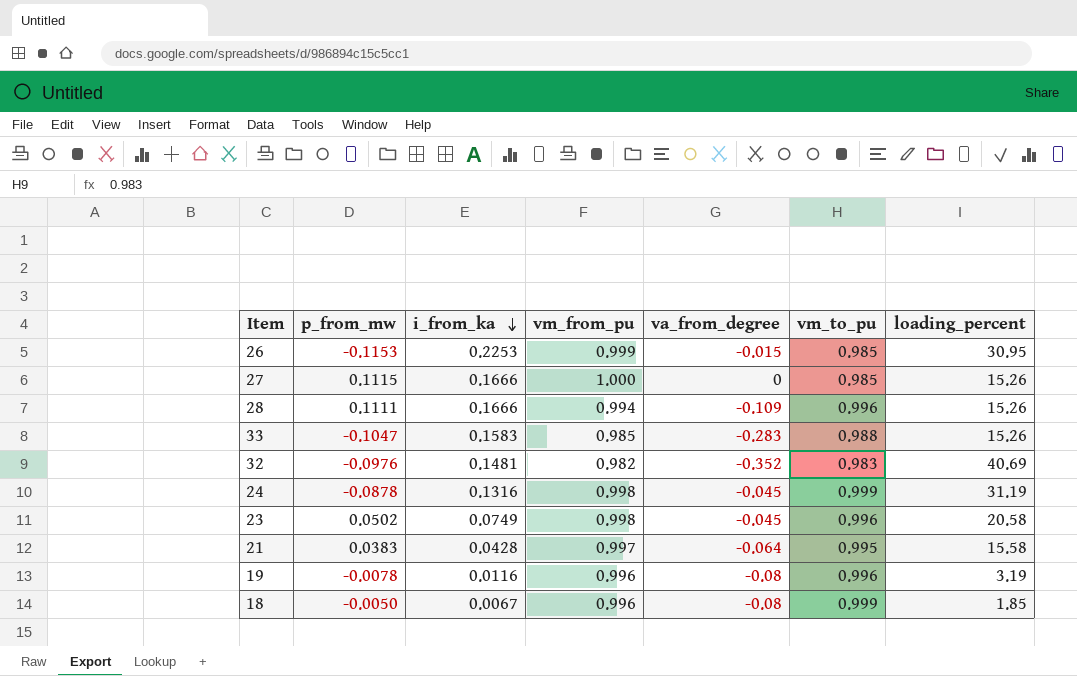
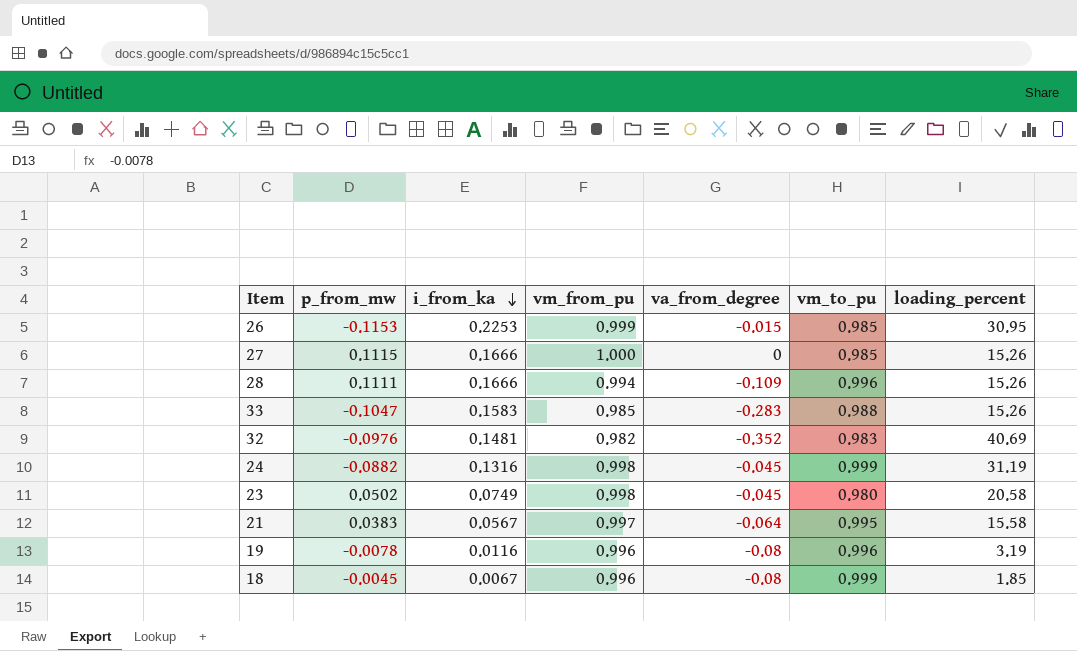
24 | p_from_mw: -0.0878 -> -0.0882
23 | vm_to_pu: 0.996 -> 0.980
21 | i_from_ka: 0.0428 -> 0.0567
18 | p_from_mw: -0.0050 -> -0.0045

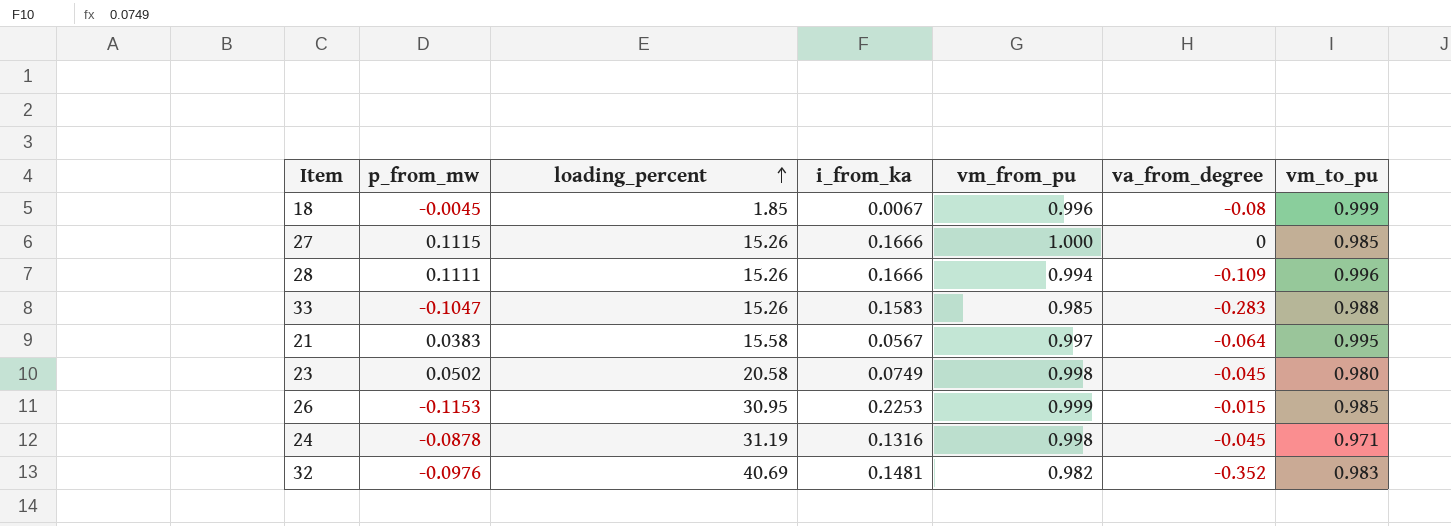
row order: i_from_ka descending -> loading_percent ascending
column loading_percent | position: 7 -> 3
row 19: -0.0078 | 0.0116 | 0.996 | -0.08 | 0.996 | 3.19 -> none
24 | p_from_mw: -0.0882 -> -0.0878
24 | vm_to_pu: 0.999 -> 0.971

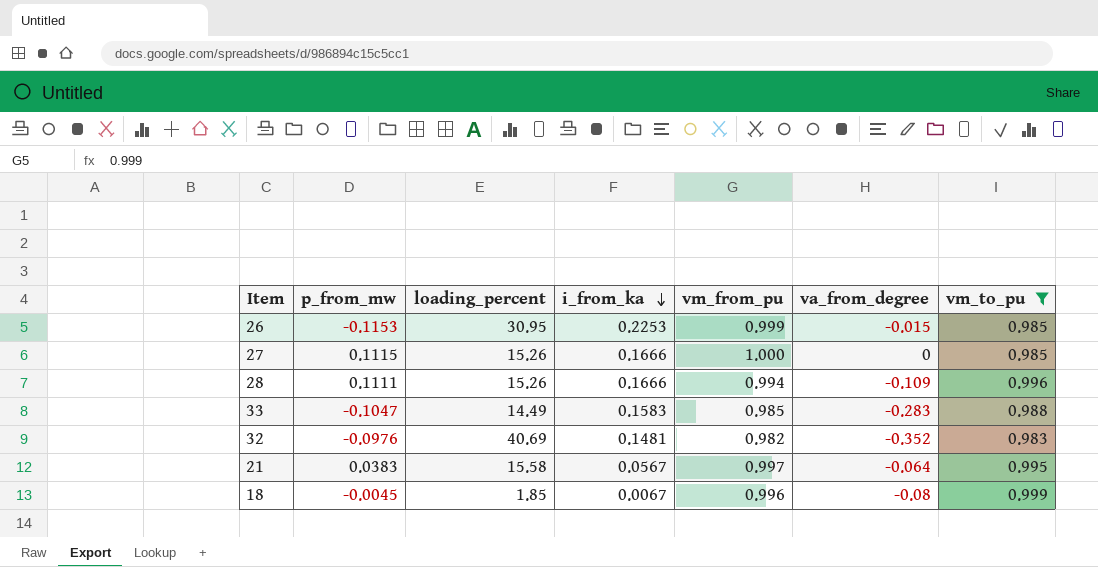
filter: none -> vm_to_pu >= 0.983
row order: loading_percent ascending -> i_from_ka descending
33 | loading_percent: 15.26 -> 14.49

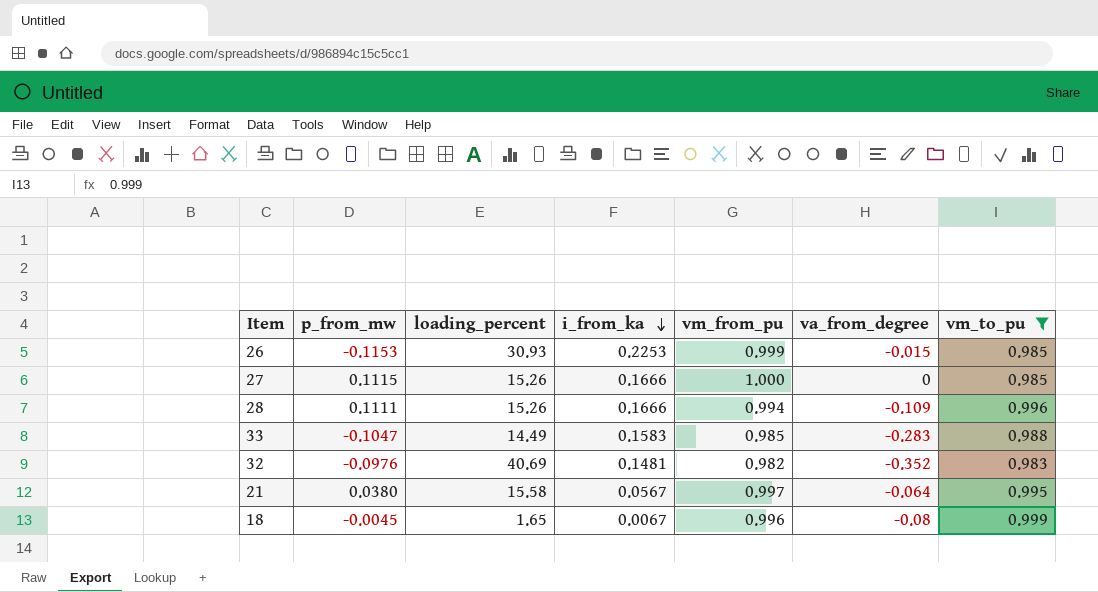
26 | loading_percent: 30.95 -> 30.93
21 | p_from_mw: 0.0383 -> 0.0380
18 | loading_percent: 1.85 -> 1.65

